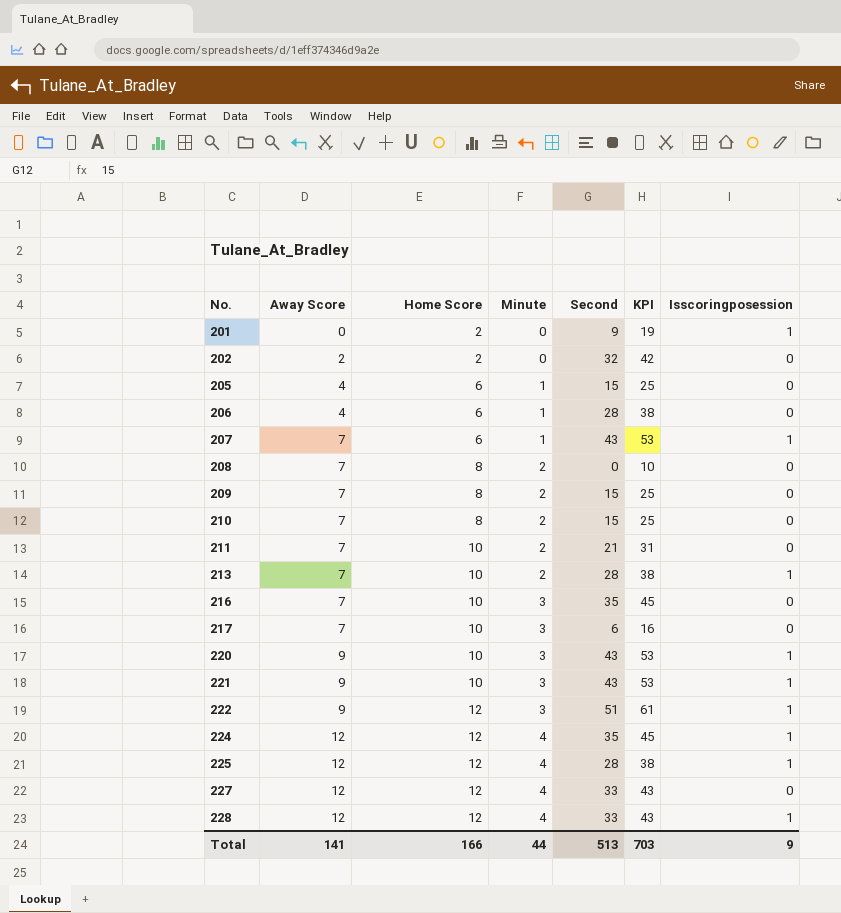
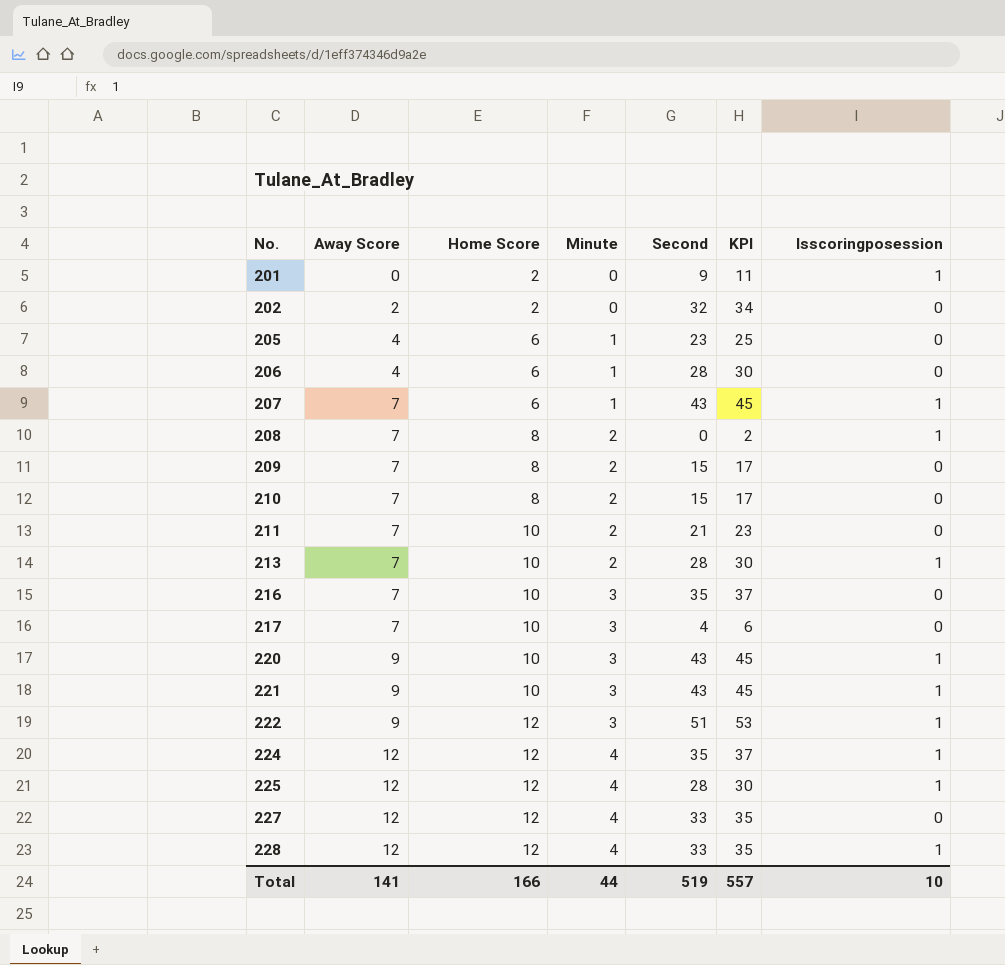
column KPI | formula: [Second] + 10 -> [Second] + 2
205 | Second: 15 -> 23
208 | Isscoringposession: 0 -> 1
217 | Second: 6 -> 4
Total | Second: 513 -> 519
Total | KPI: 703 -> 557
Total | Isscoringposession: 9 -> 10

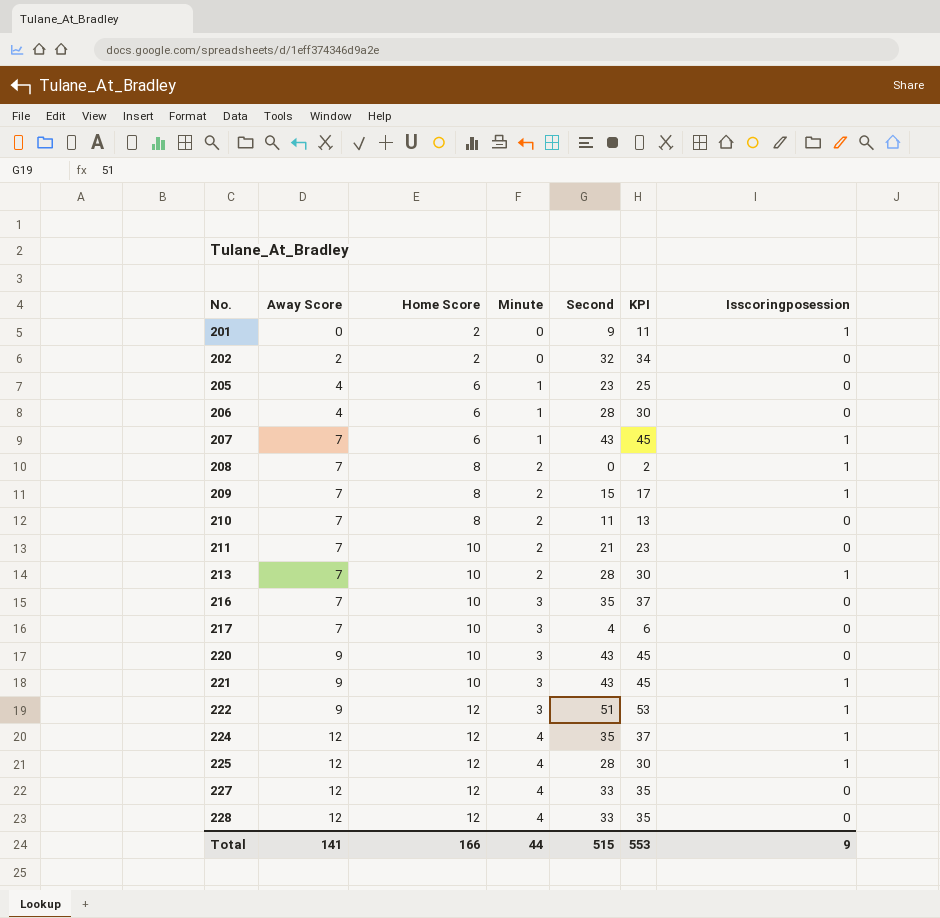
209 | Isscoringposession: 0 -> 1
210 | Second: 15 -> 11
210 | KPI: 17 -> 13
220 | Isscoringposession: 1 -> 0
228 | Isscoringposession: 1 -> 0
Total | Second: 519 -> 515
Total | KPI: 557 -> 553
Total | Isscoringposession: 10 -> 9

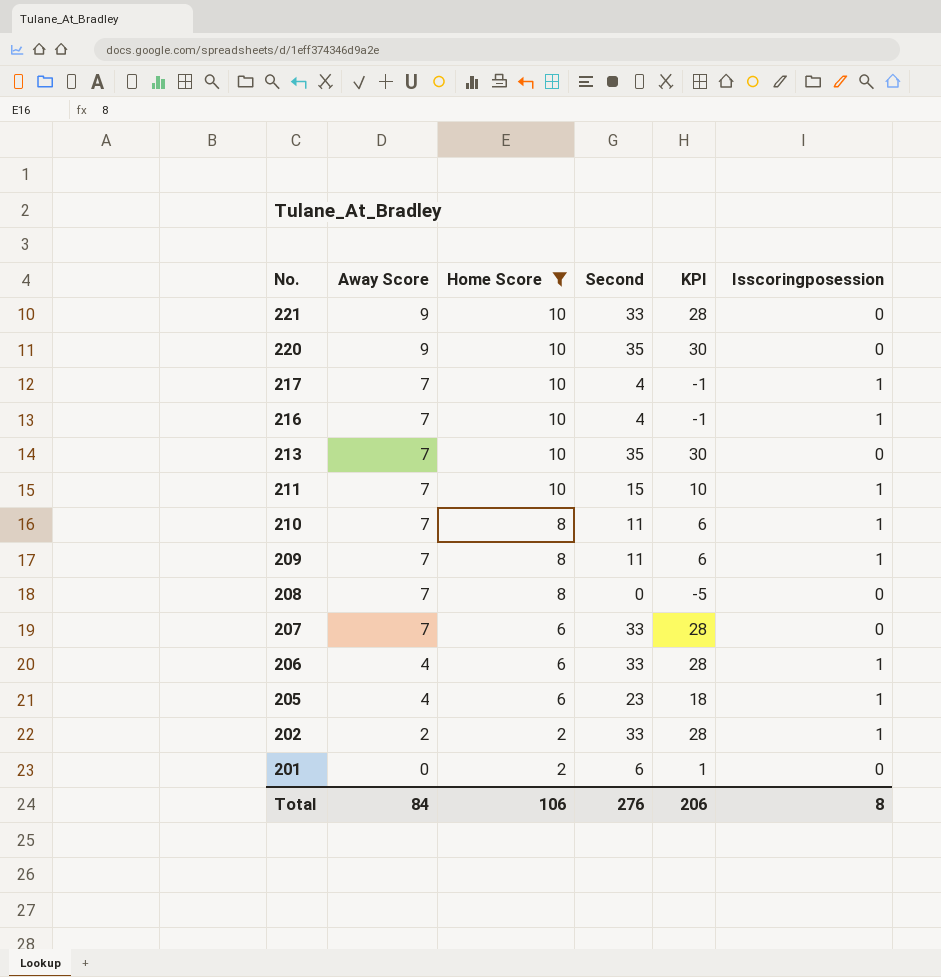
filter: none -> Home Score != 12
row order: No. ascending -> No. descending
column Minute | position: 4 -> none
column KPI | formula: [Second] + 2 -> [Second] - 5
221 | Second: 43 -> 33
221 | Isscoringposession: 1 -> 0
220 | Second: 43 -> 35
217 | Isscoringposession: 0 -> 1
216 | Second: 35 -> 4
216 | Isscoringposession: 0 -> 1
213 | Second: 28 -> 35
213 | Isscoringposession: 1 -> 0
211 | Second: 21 -> 15
211 | Isscoringposession: 0 -> 1
210 | Isscoringposession: 0 -> 1
209 | Second: 15 -> 11
208 | Isscoringposession: 1 -> 0
207 | Second: 43 -> 33
207 | Isscoringposession: 1 -> 0
206 | Second: 28 -> 33
206 | Isscoringposession: 0 -> 1
205 | Isscoringposession: 0 -> 1
202 | Second: 32 -> 33
202 | Isscoringposession: 0 -> 1
201 | Second: 9 -> 6
201 | Isscoringposession: 1 -> 0
Total | Away Score: 141 -> 84
Total | Home Score: 166 -> 106
Total | Second: 515 -> 276
Total | KPI: 553 -> 206
Total | Isscoringposession: 9 -> 8

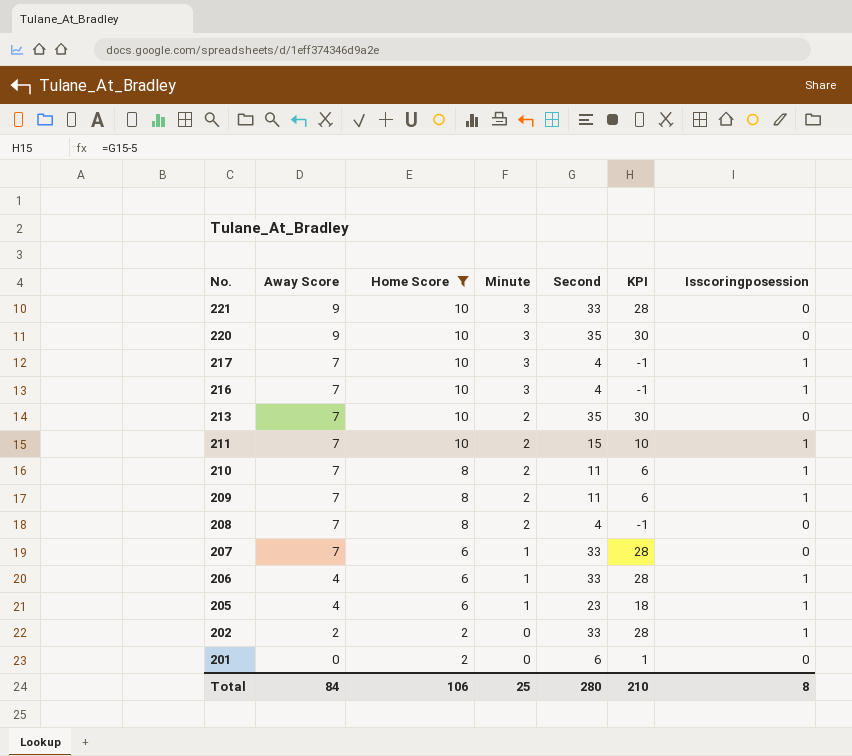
column Minute | position: none -> 4
208 | Second: 0 -> 4
208 | KPI: -5 -> -1
Total | Second: 276 -> 280
Total | KPI: 206 -> 210

